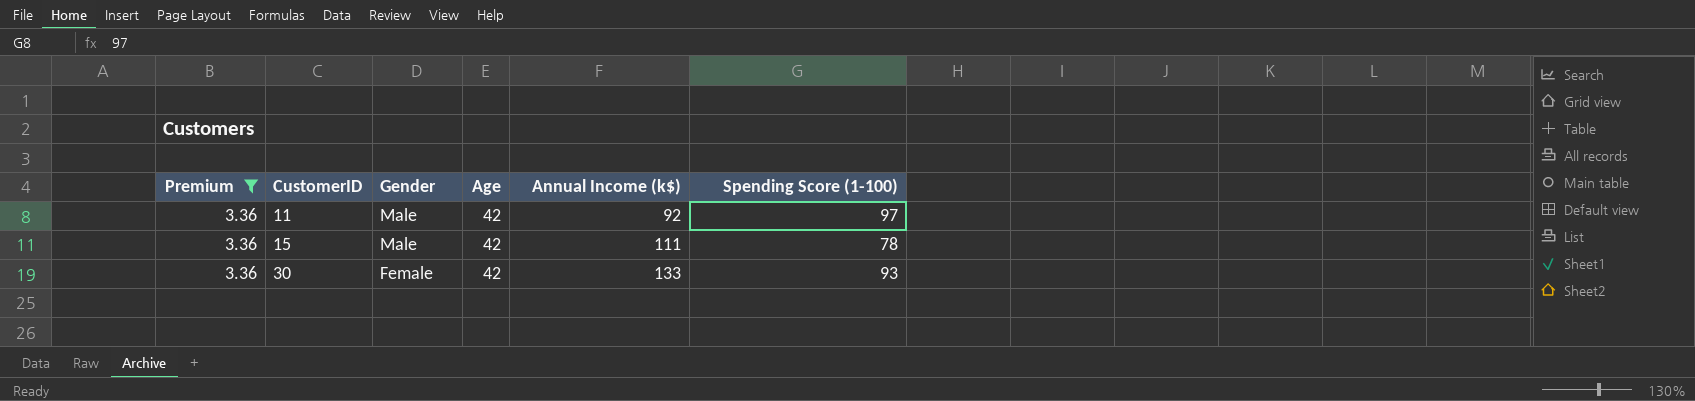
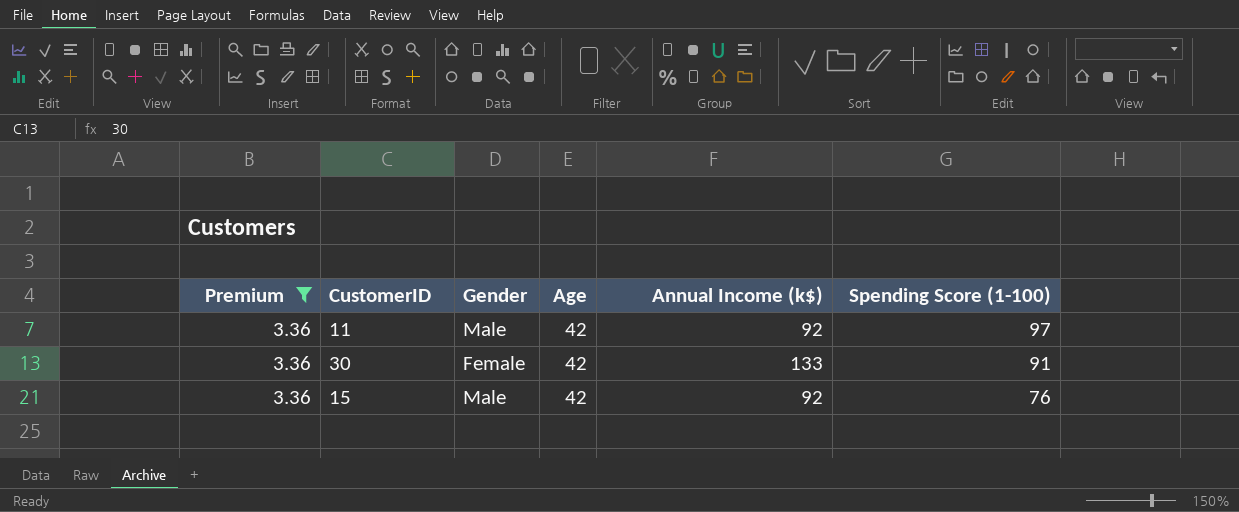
row order: CustomerID ascending -> Spending Score (1-100) descending
30 | Spending Score (1-100): 93 -> 91
15 | Annual Income (k$): 111 -> 92
15 | Spending Score (1-100): 78 -> 76

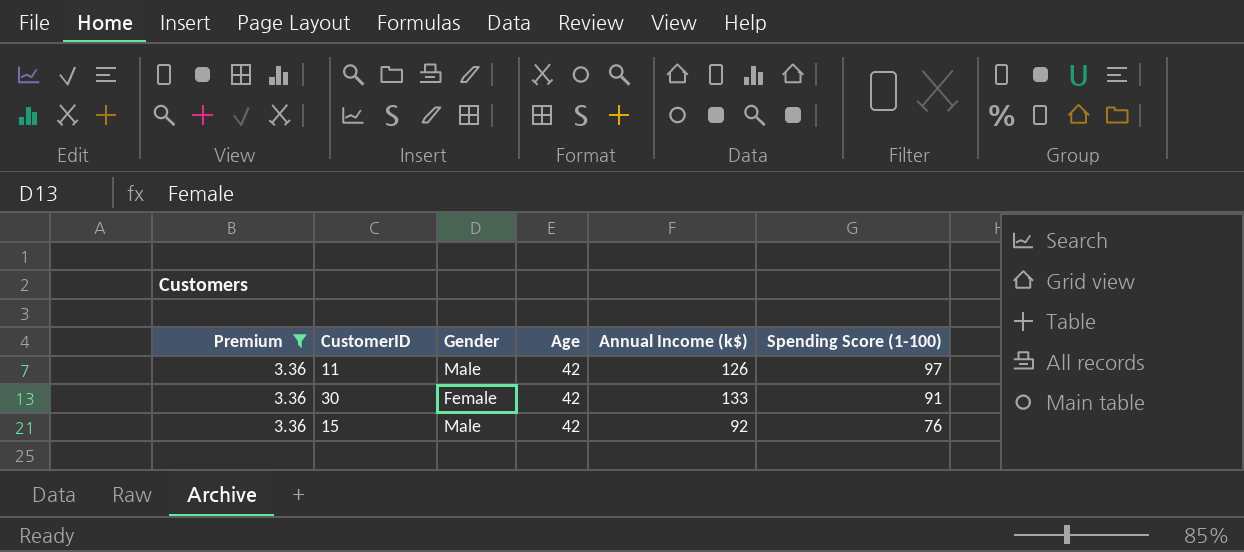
11 | Annual Income (k$): 92 -> 126

